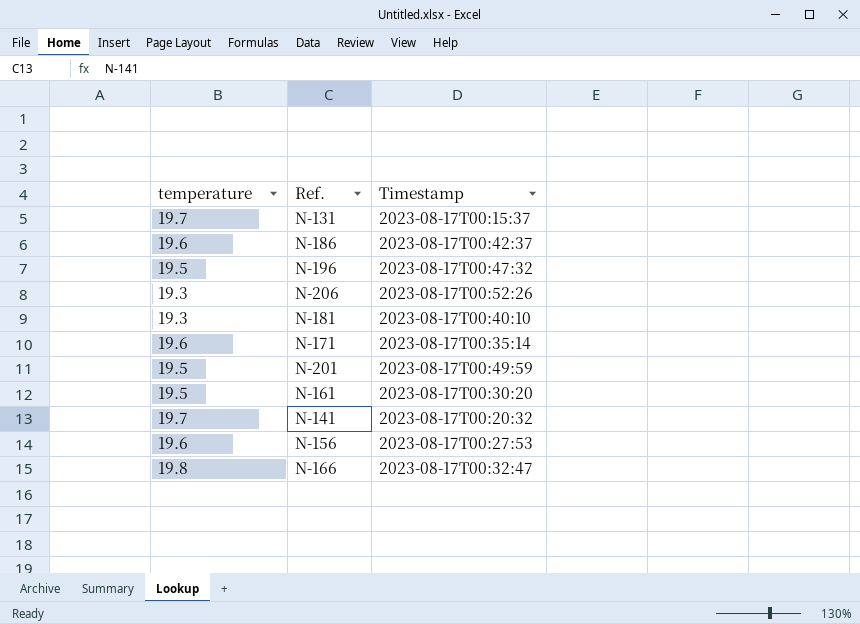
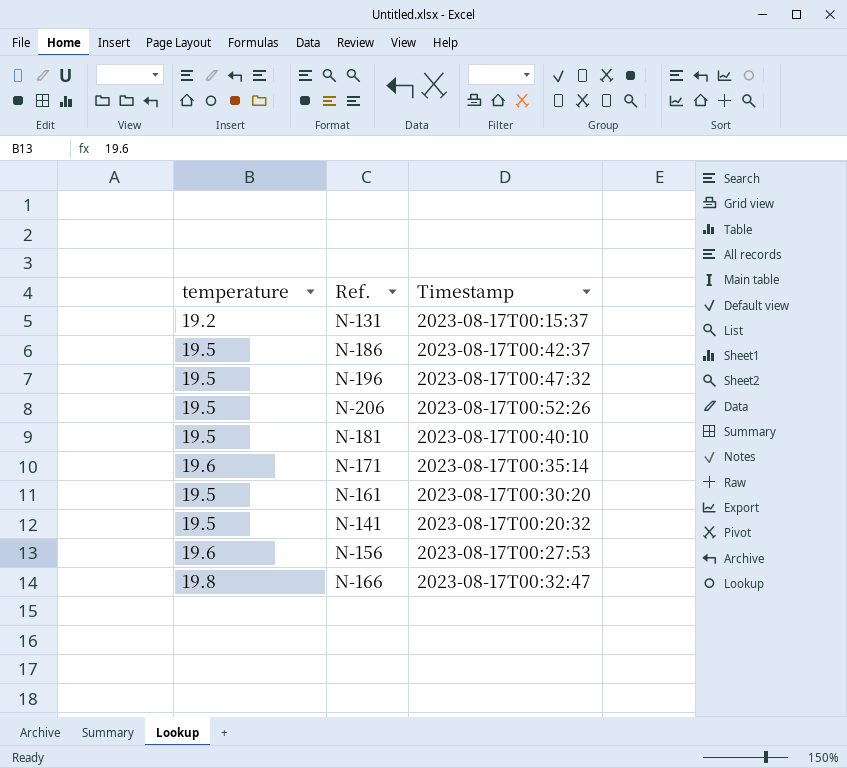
row N-201: 19.5 | 2023-08-17T00:49:59 -> none
N-131 | temperature: 19.7 -> 19.2
N-186 | temperature: 19.6 -> 19.5
N-206 | temperature: 19.3 -> 19.5
N-181 | temperature: 19.3 -> 19.5
N-141 | temperature: 19.7 -> 19.5

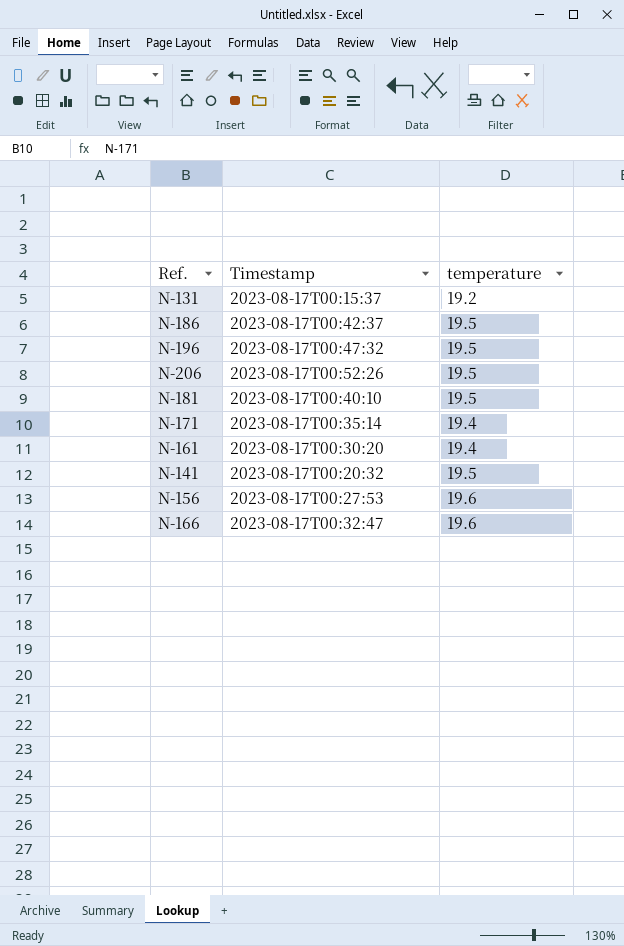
column temperature | position: 1 -> 3
N-171 | temperature: 19.6 -> 19.4
N-161 | temperature: 19.5 -> 19.4
N-166 | temperature: 19.8 -> 19.6

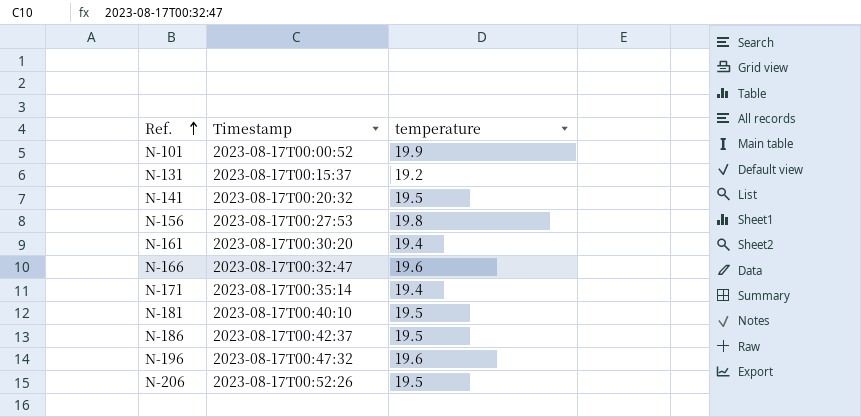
row order: none -> Ref. ascending
row N-101: none -> 2023-08-17T00:00:52 | 19.9
N-156 | temperature: 19.6 -> 19.8
N-196 | temperature: 19.5 -> 19.6

